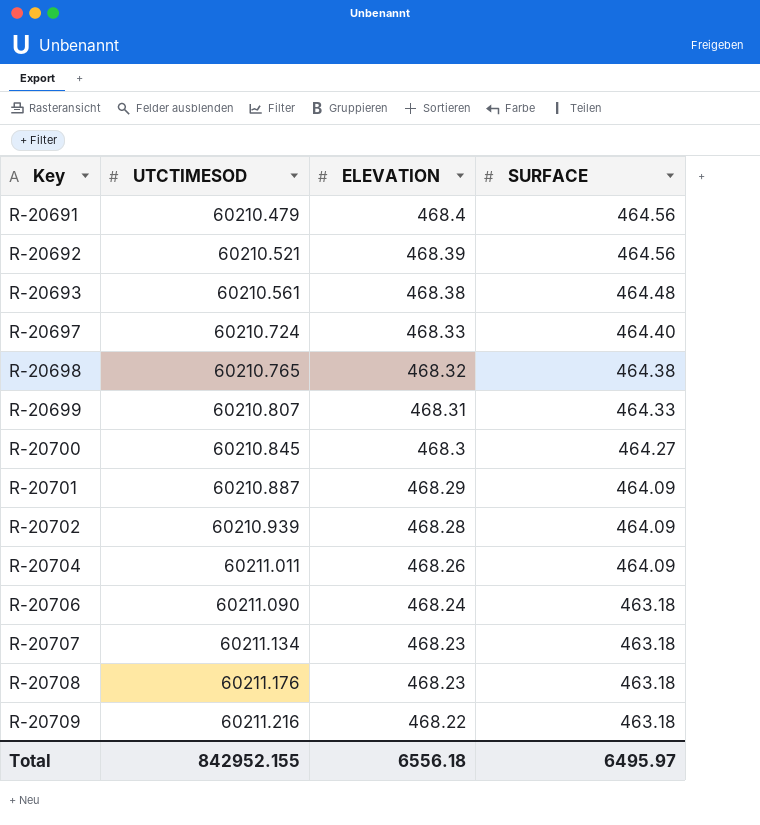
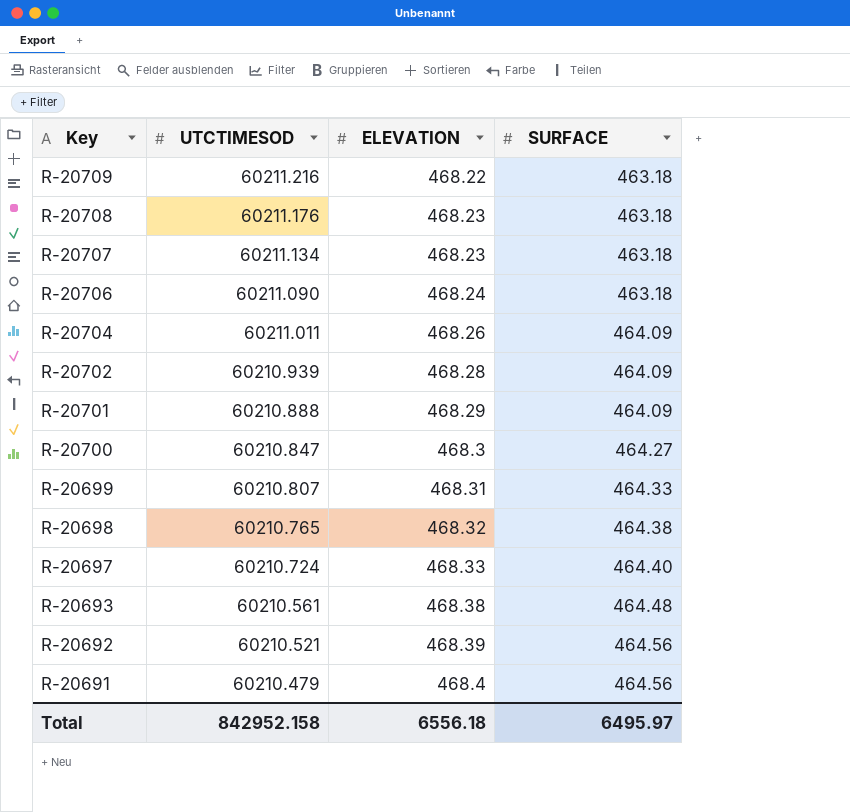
row order: Key ascending -> Key descending
R-20701 | UTCTIMESOD: 60210.887 -> 60210.888
R-20700 | UTCTIMESOD: 60210.845 -> 60210.847
Total | UTCTIMESOD: 842952.155 -> 842952.158

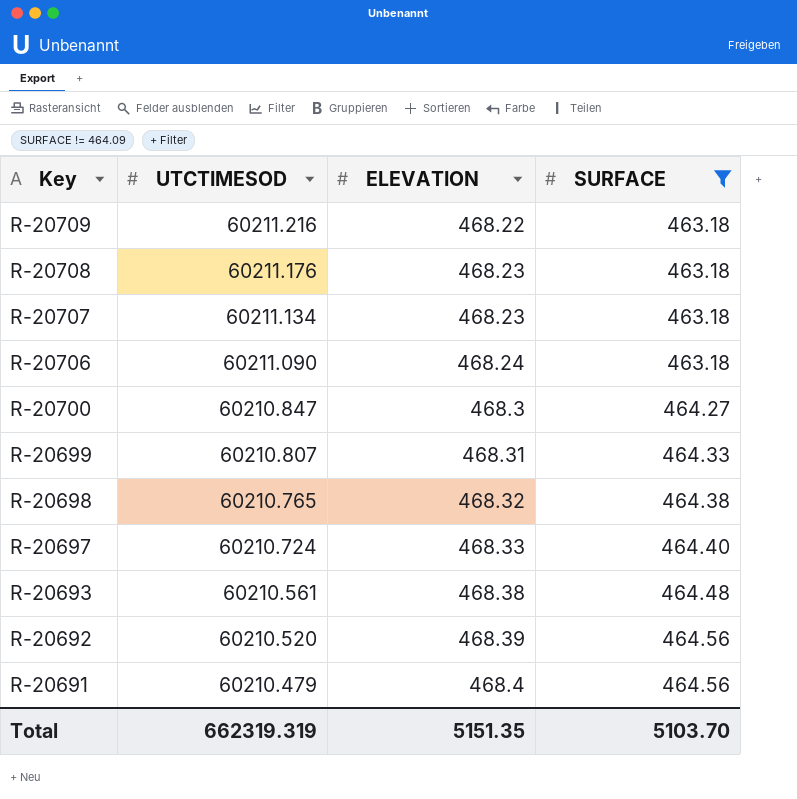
filter: none -> SURFACE != 464.09
R-20692 | UTCTIMESOD: 60210.521 -> 60210.520
Total | UTCTIMESOD: 842952.158 -> 662319.319
Total | ELEVATION: 6556.18 -> 5151.35
Total | SURFACE: 6495.97 -> 5103.70

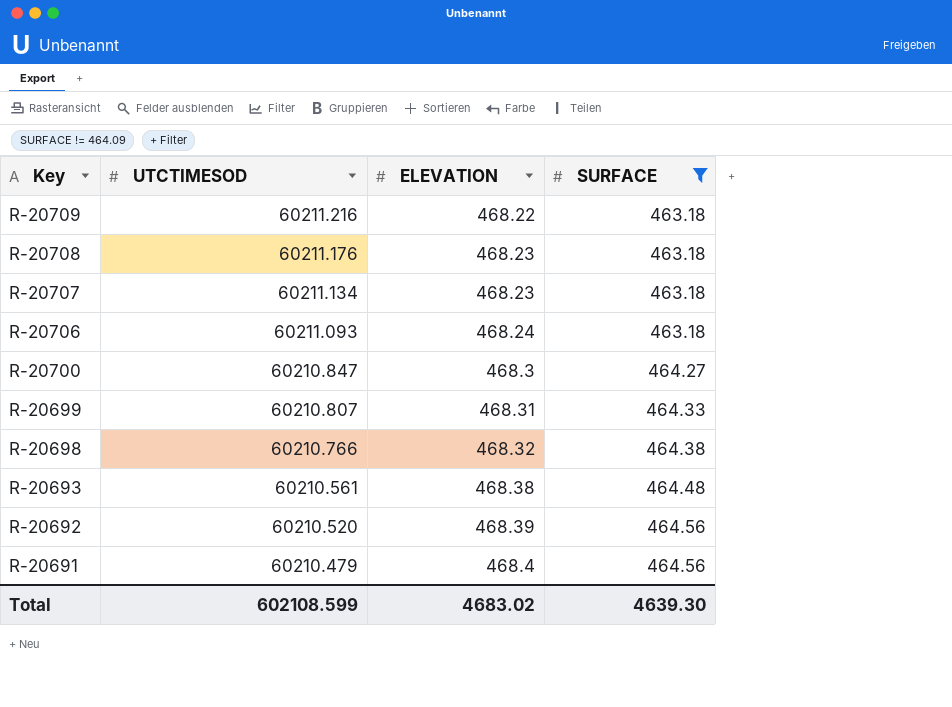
row R-20697: 60210.724 | 468.33 | 464.40 -> none
R-20706 | UTCTIMESOD: 60211.090 -> 60211.093
R-20698 | UTCTIMESOD: 60210.765 -> 60210.766
Total | UTCTIMESOD: 662319.319 -> 602108.599
Total | ELEVATION: 5151.35 -> 4683.02
Total | SURFACE: 5103.70 -> 4639.30

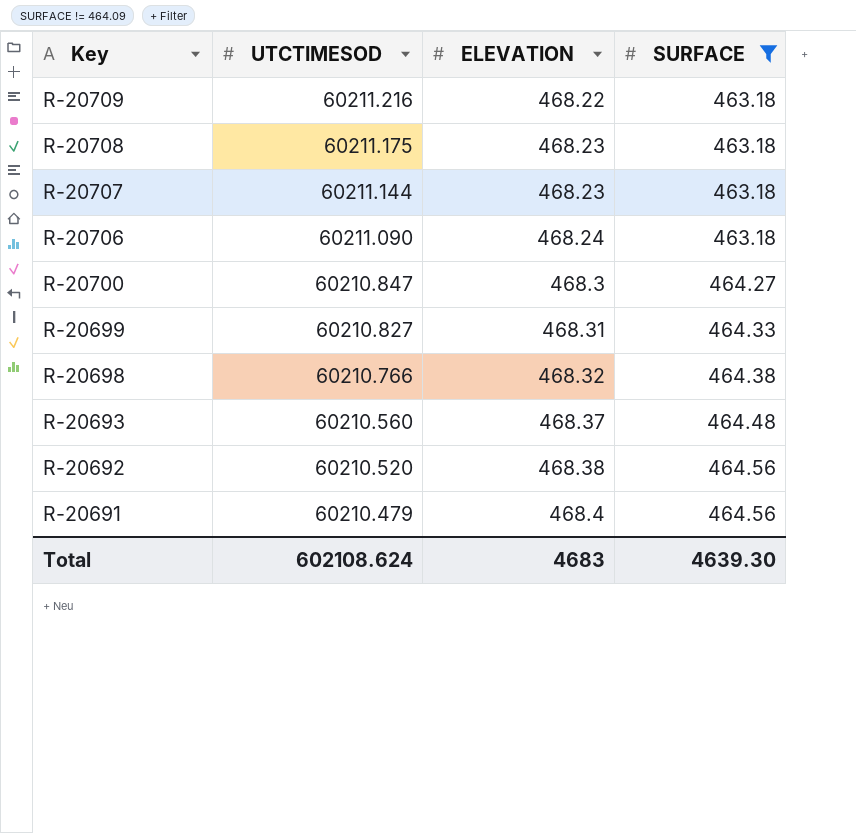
R-20708 | UTCTIMESOD: 60211.176 -> 60211.175
R-20707 | UTCTIMESOD: 60211.134 -> 60211.144
R-20706 | UTCTIMESOD: 60211.093 -> 60211.090
R-20699 | UTCTIMESOD: 60210.807 -> 60210.827
R-20693 | UTCTIMESOD: 60210.561 -> 60210.560
R-20693 | ELEVATION: 468.38 -> 468.37
R-20692 | ELEVATION: 468.39 -> 468.38
Total | UTCTIMESOD: 602108.599 -> 602108.624
Total | ELEVATION: 4683.02 -> 4683

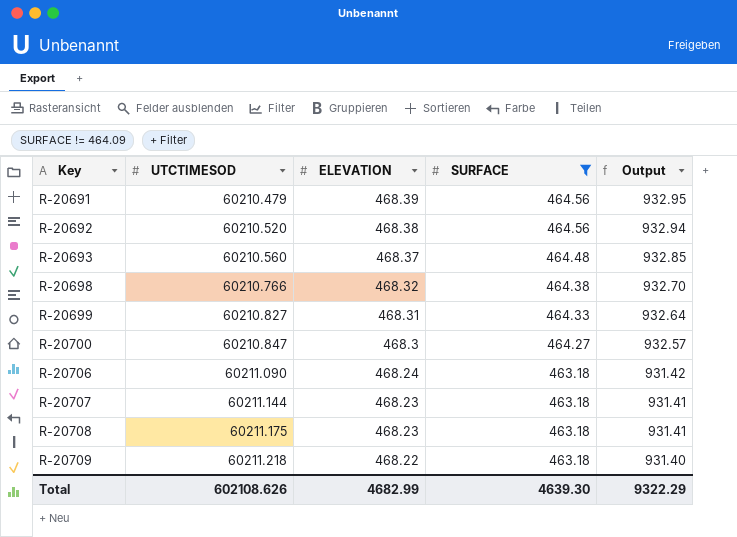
row order: Key descending -> Key ascending
column Output | formula: none -> [ELEVATION] + [SURFACE]
R-20691 | ELEVATION: 468.4 -> 468.39
R-20709 | UTCTIMESOD: 60211.216 -> 60211.218
Total | UTCTIMESOD: 602108.624 -> 602108.626
Total | ELEVATION: 4683 -> 4682.99

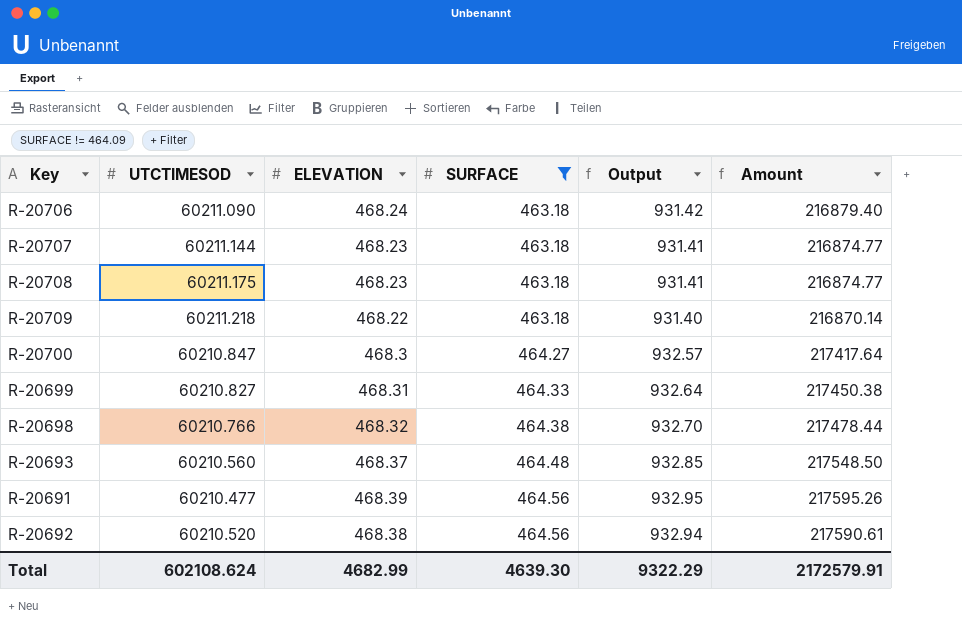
row order: Key ascending -> SURFACE ascending
column Amount | formula: none -> [ELEVATION] * [SURFACE]
R-20691 | UTCTIMESOD: 60210.479 -> 60210.477
Total | UTCTIMESOD: 602108.626 -> 602108.624

